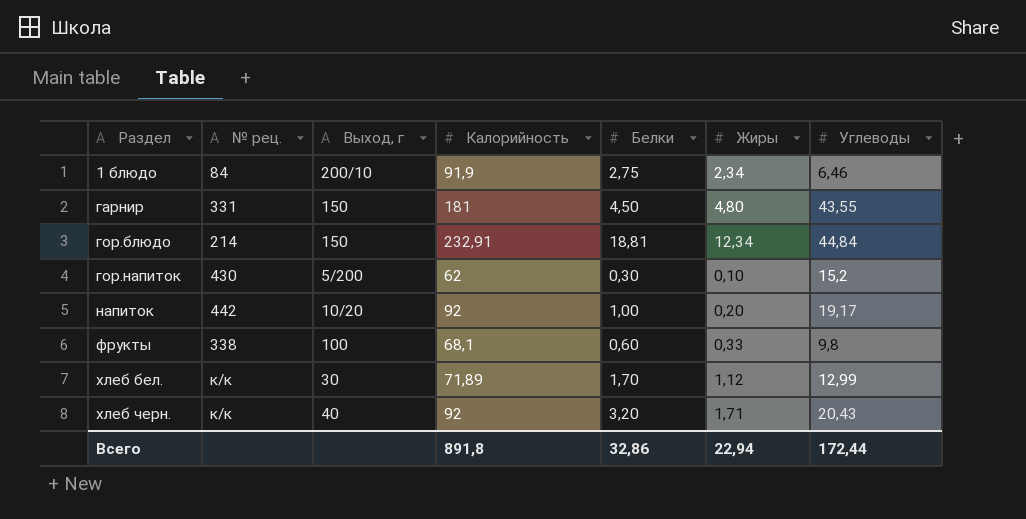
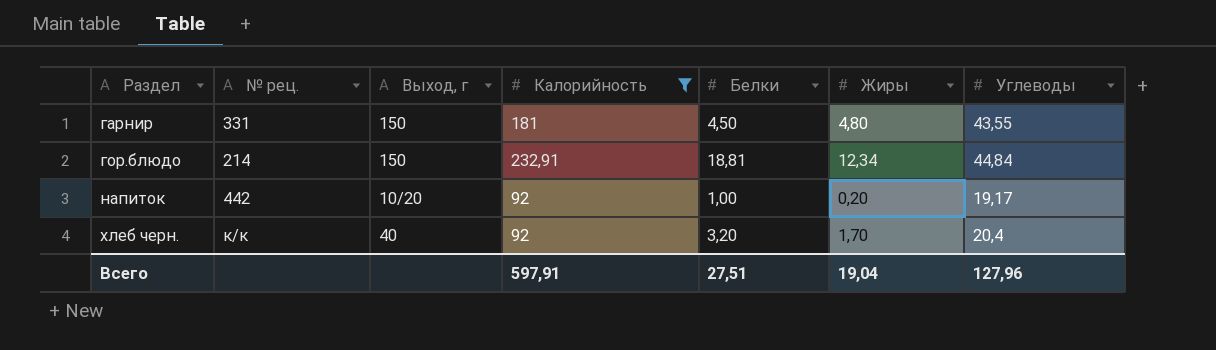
filter: none -> Калорийность >= 92
хлеб черн. | Жиры: 1,71 -> 1,70
хлеб черн. | Углеводы: 20,43 -> 20,4
Всего | Калорийность: 891,8 -> 597,91
Всего | Белки: 32,86 -> 27,51
Всего | Жиры: 22,94 -> 19,04
Всего | Углеводы: 172,44 -> 127,96

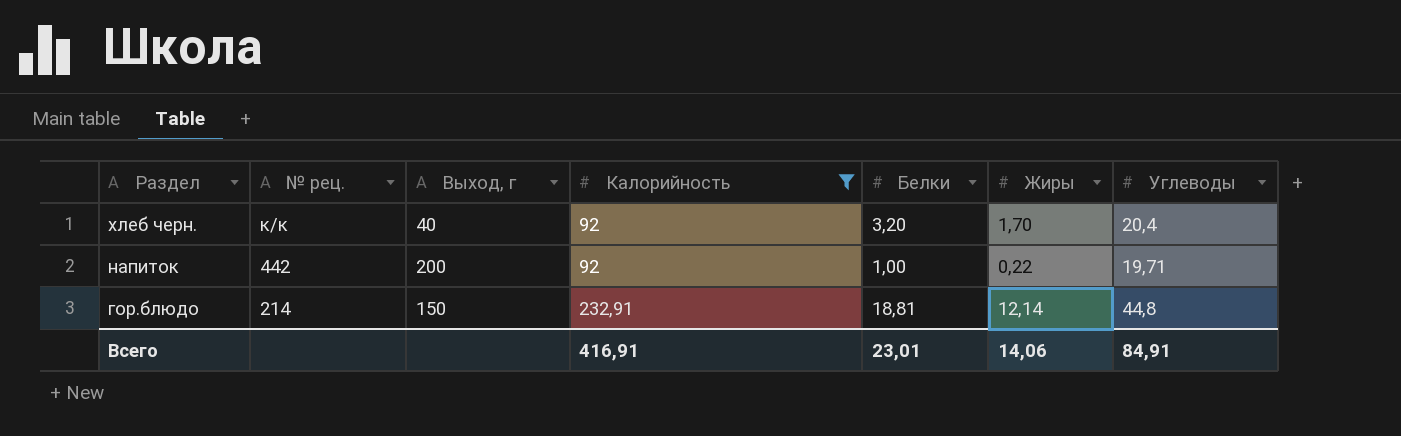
row order: Раздел ascending -> Раздел descending
row гарнир: 331 | 150 | 181 | 4,50 | 4,80 | 43,55 -> none
напиток | Выход, г: 10/20 -> 200
напиток | Жиры: 0,20 -> 0,22
напиток | Углеводы: 19,17 -> 19,71
гор.блюдо | Жиры: 12,34 -> 12,14
гор.блюдо | Углеводы: 44,84 -> 44,8
Всего | Калорийность: 597,91 -> 416,91
Всего | Белки: 27,51 -> 23,01
Всего | Жиры: 19,04 -> 14,06
Всего | Углеводы: 127,96 -> 84,91

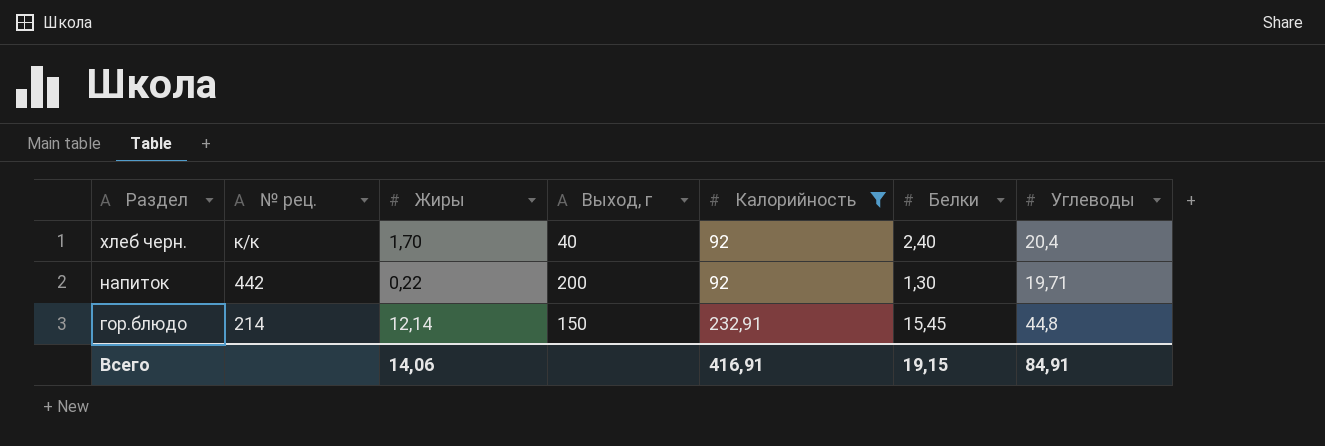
column Жиры | position: 6 -> 3
хлеб черн. | Белки: 3,20 -> 2,40
напиток | Белки: 1,00 -> 1,30
гор.блюдо | Белки: 18,81 -> 15,45
Всего | Белки: 23,01 -> 19,15

